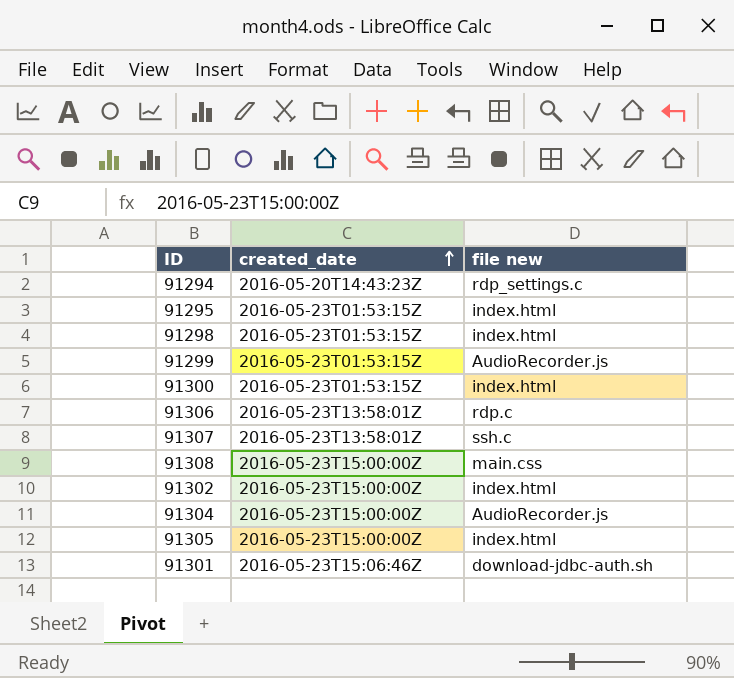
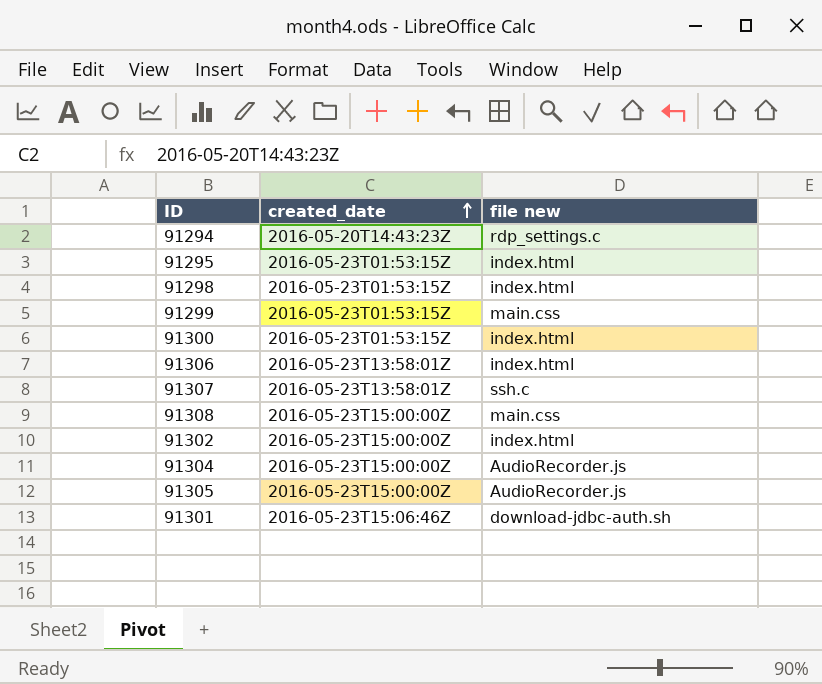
91299 | file new: AudioRecorder.js -> main.css
91306 | file new: rdp.c -> index.html
91305 | file new: index.html -> AudioRecorder.js

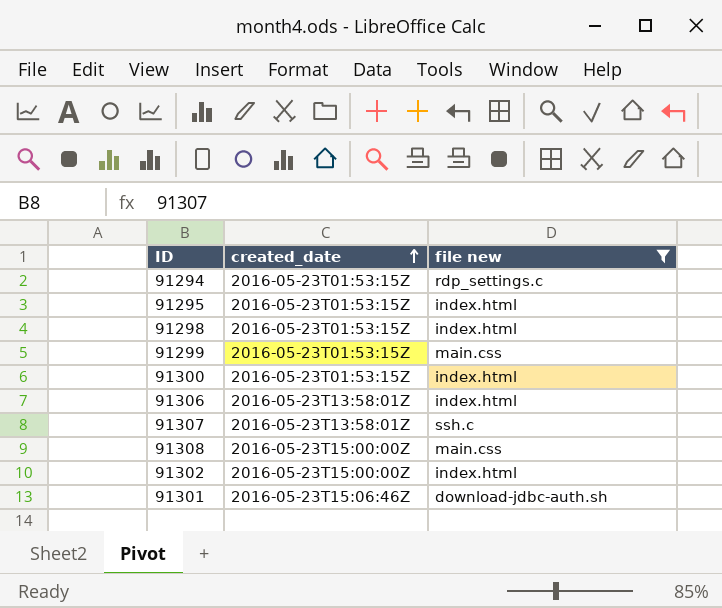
filter: none -> file new != AudioRecorder.js
91294 | created_date: 2016-05-20T14:43:23Z -> 2016-05-23T01:53:15Z

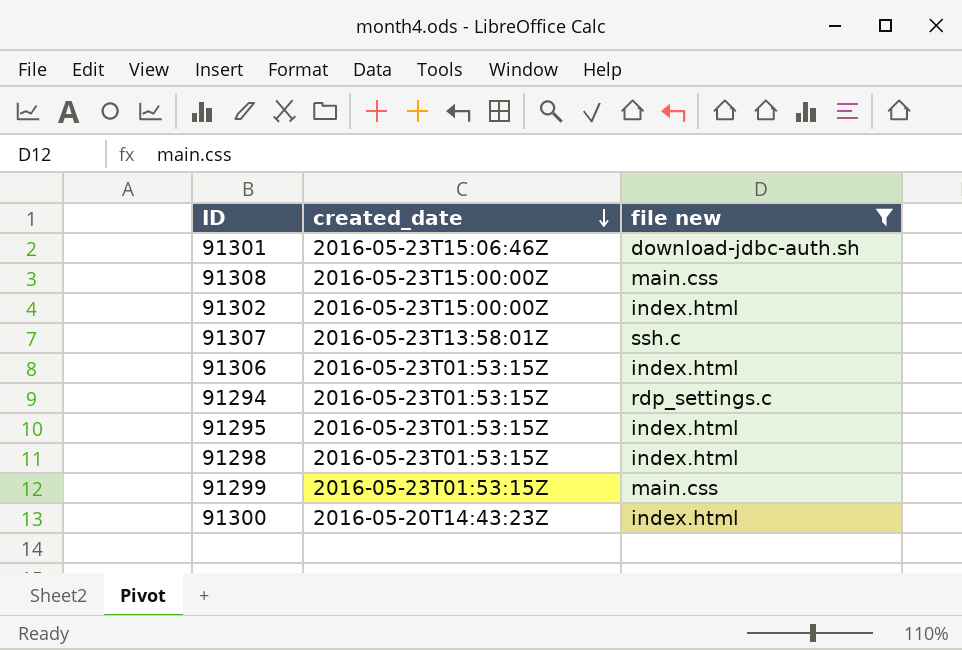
row order: created_date ascending -> created_date descending
91306 | created_date: 2016-05-23T13:58:01Z -> 2016-05-23T01:53:15Z
91300 | created_date: 2016-05-23T01:53:15Z -> 2016-05-20T14:43:23Z

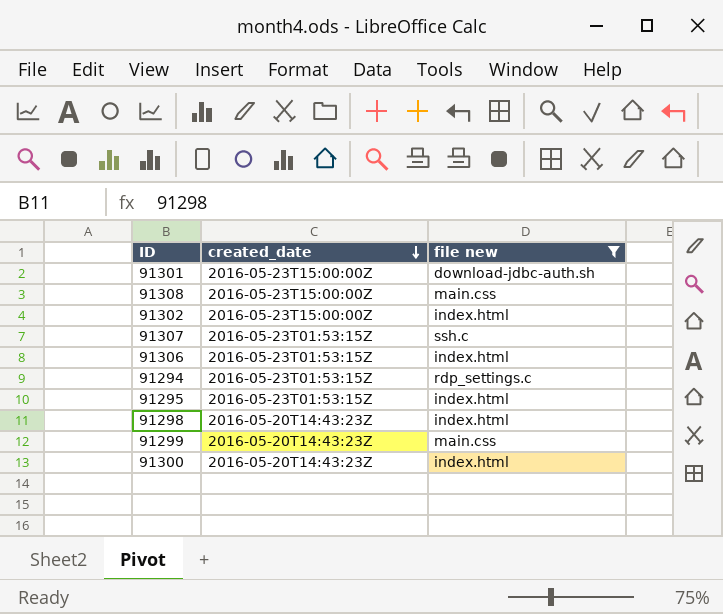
91301 | created_date: 2016-05-23T15:06:46Z -> 2016-05-23T15:00:00Z
91307 | created_date: 2016-05-23T13:58:01Z -> 2016-05-23T01:53:15Z
91298 | created_date: 2016-05-23T01:53:15Z -> 2016-05-20T14:43:23Z
91299 | created_date: 2016-05-23T01:53:15Z -> 2016-05-20T14:43:23Z

